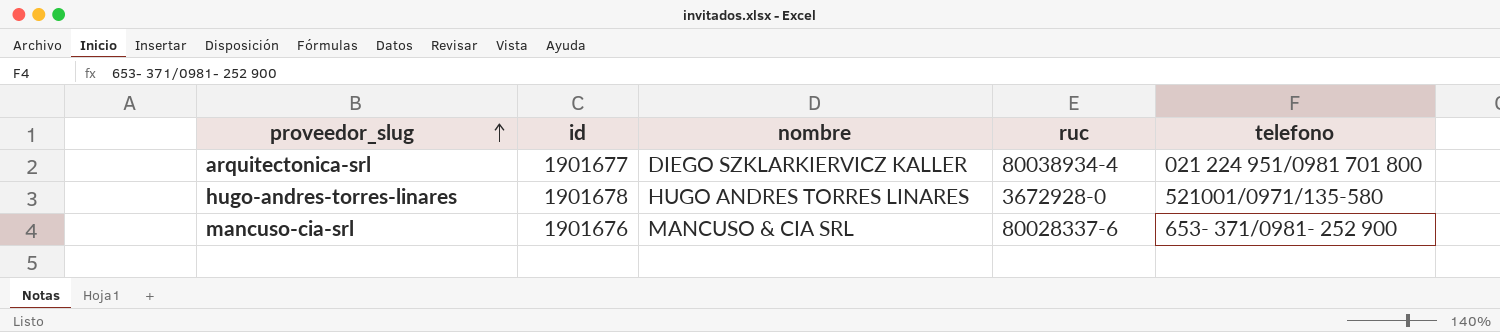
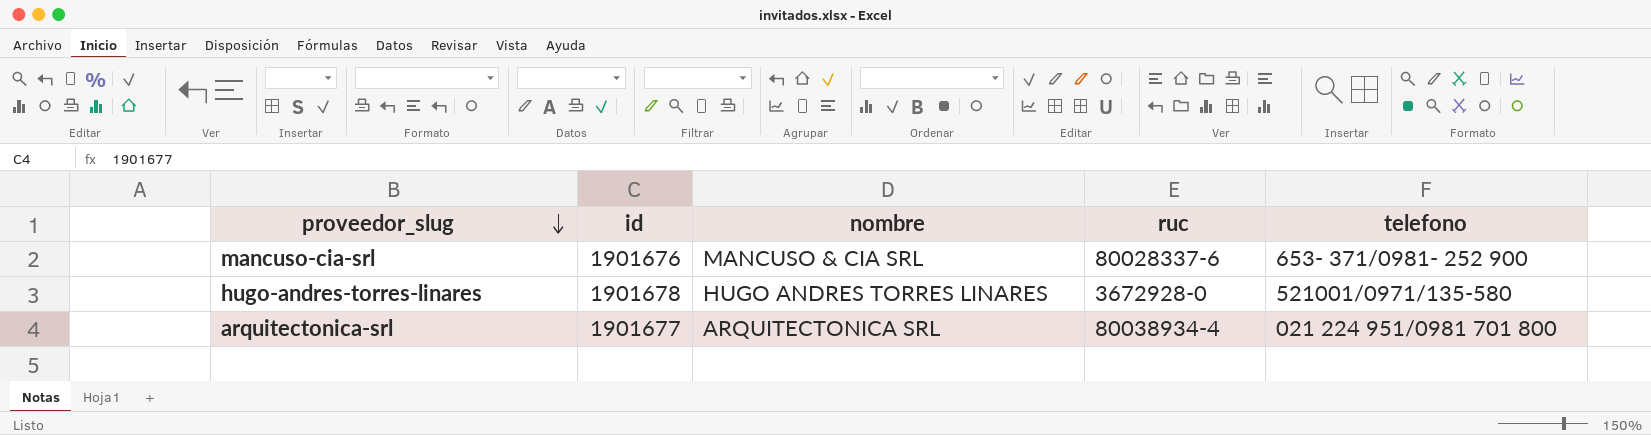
row order: proveedor_slug ascending -> proveedor_slug descending
arquitectonica-srl | nombre: DIEGO SZKLARKIERVICZ KALLER -> ARQUITECTONICA SRL

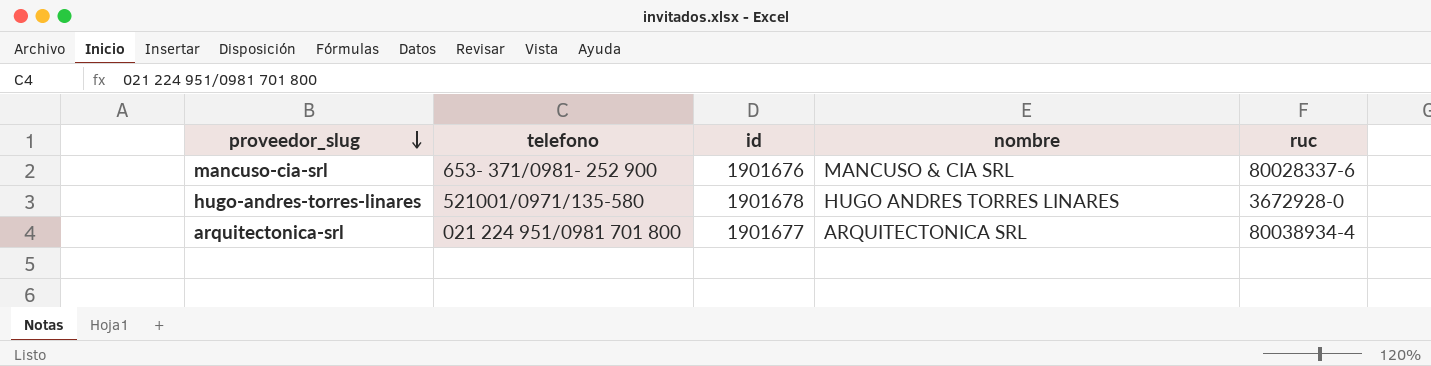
column telefono | position: 5 -> 2

